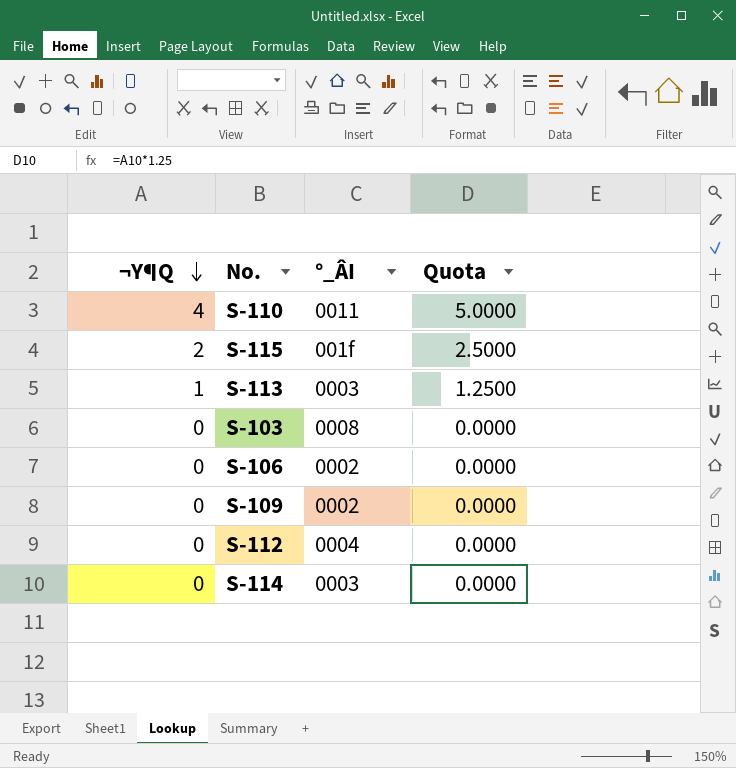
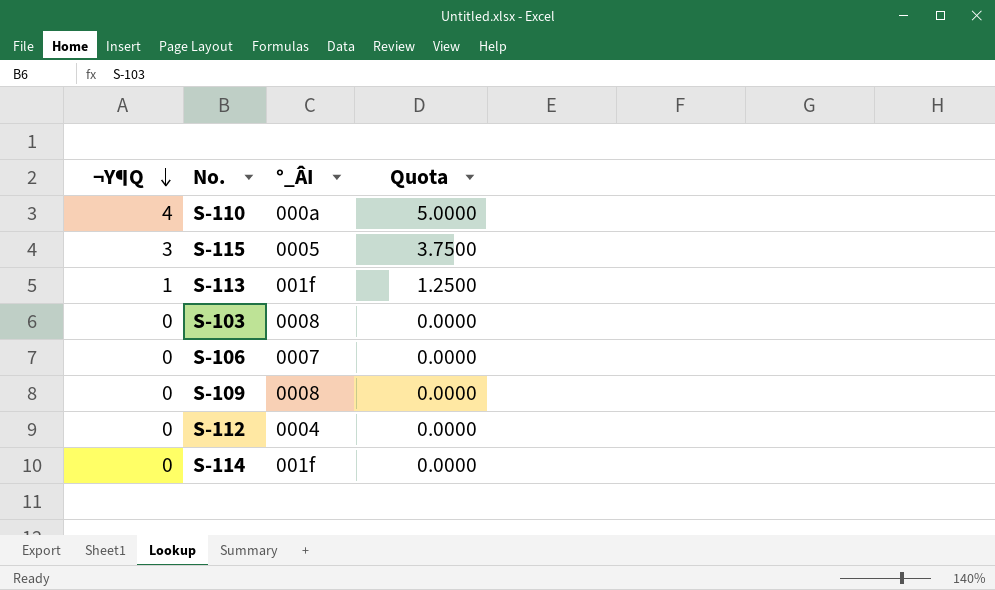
S-110 | °_ÂI: 0011 -> 000a
S-115 | ¬Y¶Q: 2 -> 3
S-115 | °_ÂI: 001f -> 0005
S-115 | Quota: 2.5000 -> 3.7500
S-113 | °_ÂI: 0003 -> 001f
S-106 | °_ÂI: 0002 -> 0007
S-109 | °_ÂI: 0002 -> 0008
S-114 | °_ÂI: 0003 -> 001f

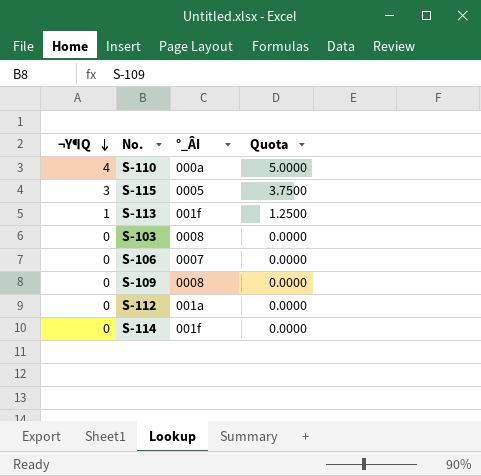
S-112 | °_ÂI: 0004 -> 001a

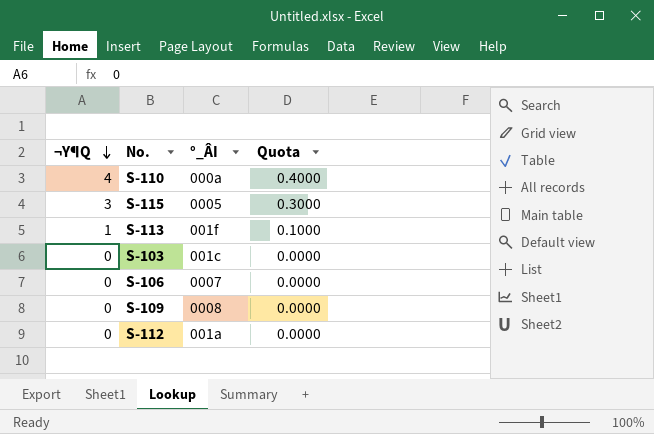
column Quota | formula: [¬Y¶Q] * 1.25 -> [¬Y¶Q] * 0.1
row S-114: 0 | 001f | 0.0000 -> none
S-103 | °_ÂI: 0008 -> 001c

